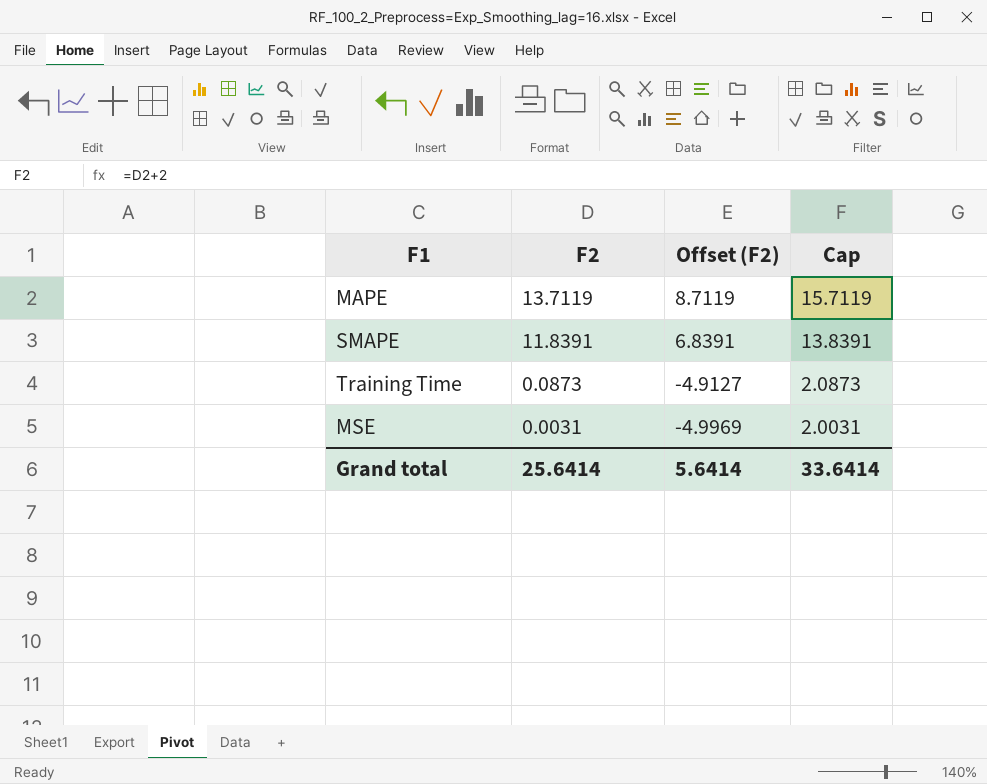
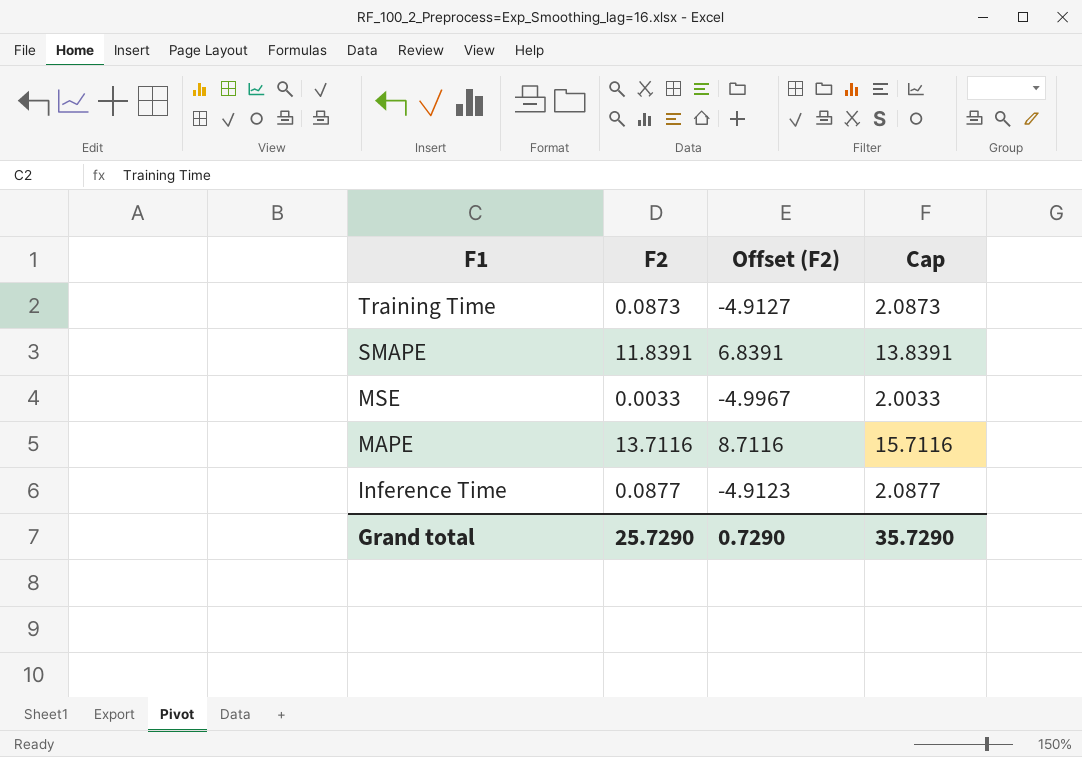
row order: F2 descending -> F1 descending
MSE | F2: 0.0031 -> 0.0033
MSE | Offset (F2): -4.9969 -> -4.9967
MSE | Cap: 2.0031 -> 2.0033
MAPE | F2: 13.7119 -> 13.7116
MAPE | Offset (F2): 8.7119 -> 8.7116
MAPE | Cap: 15.7119 -> 15.7116
row Inference Time: none -> 0.0877 | -4.9123 | 2.0877
Grand total | F2: 25.6414 -> 25.7290
Grand total | Offset (F2): 5.6414 -> 0.7290
Grand total | Cap: 33.6414 -> 35.7290

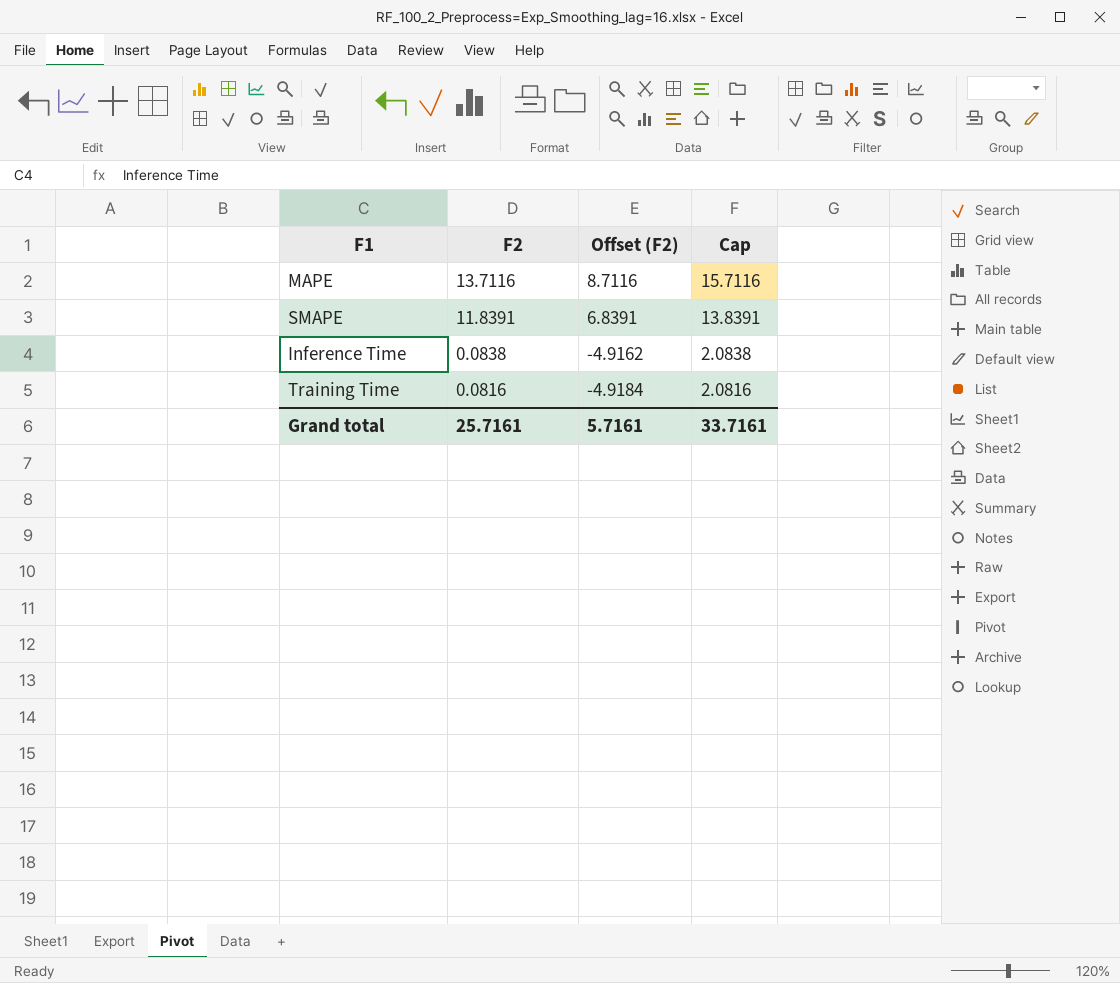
row order: F1 descending -> F2 descending
row MSE: 0.0033 | -4.9967 | 2.0033 -> none
Inference Time | F2: 0.0877 -> 0.0838
Inference Time | Offset (F2): -4.9123 -> -4.9162
Inference Time | Cap: 2.0877 -> 2.0838
Training Time | F2: 0.0873 -> 0.0816
Training Time | Offset (F2): -4.9127 -> -4.9184
Training Time | Cap: 2.0873 -> 2.0816
Grand total | F2: 25.7290 -> 25.7161
Grand total | Offset (F2): 0.7290 -> 5.7161
Grand total | Cap: 35.7290 -> 33.7161

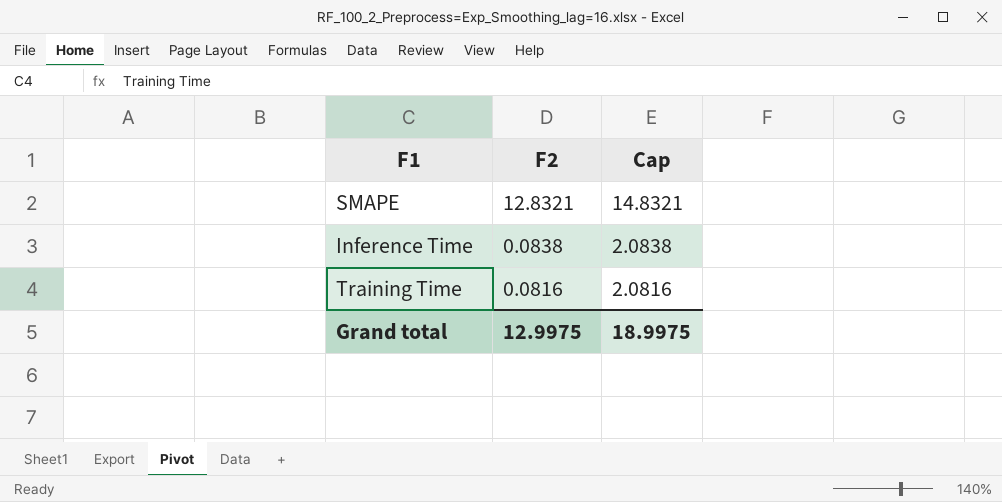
column Offset (F2) | formula: [F2] - 5 -> none
row MAPE: 13.7116 | 8.7116 | 15.7116 -> none
SMAPE | F2: 11.8391 -> 12.8321
SMAPE | Cap: 13.8391 -> 14.8321
Grand total | F2: 25.7161 -> 12.9975
Grand total | Cap: 33.7161 -> 18.9975

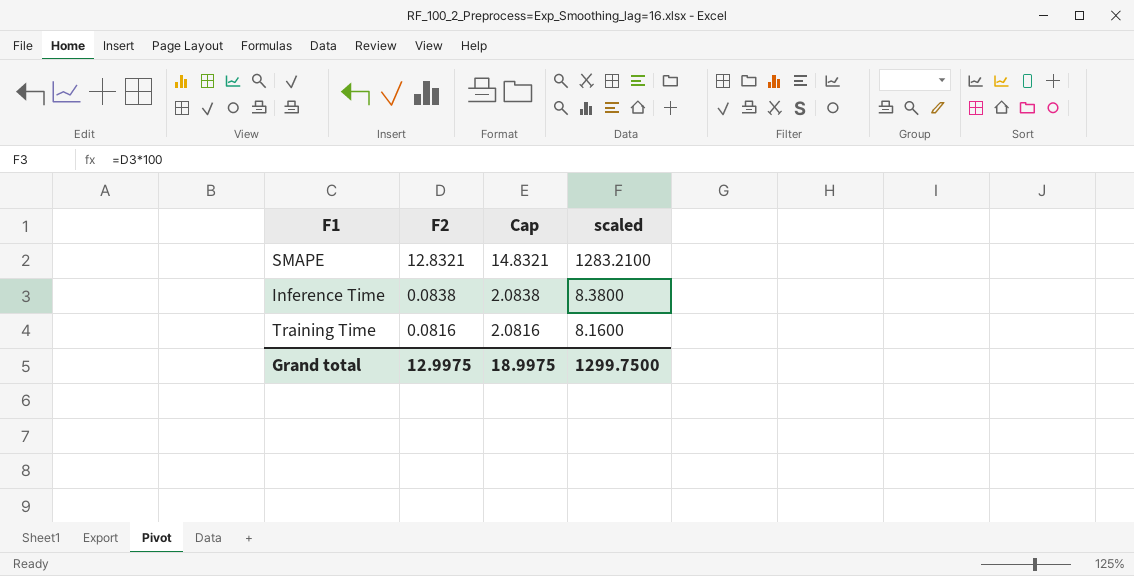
column scaled | formula: none -> [F2] * 100

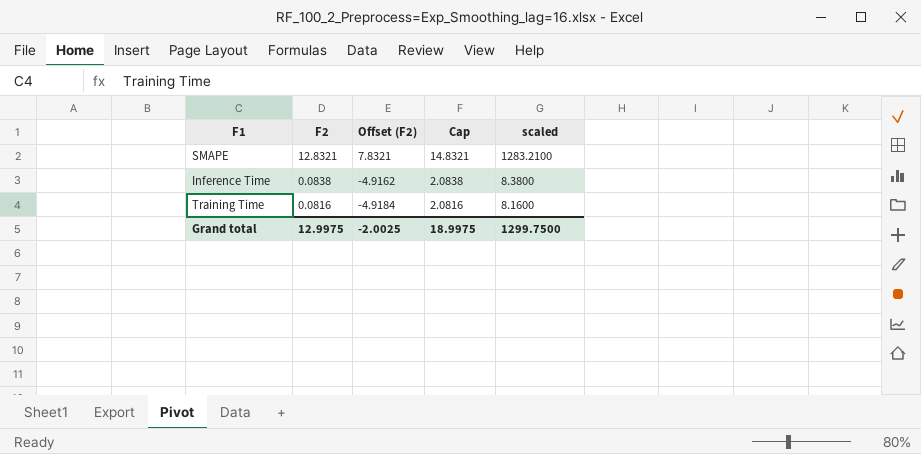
column Offset (F2) | formula: none -> [F2] - 5

